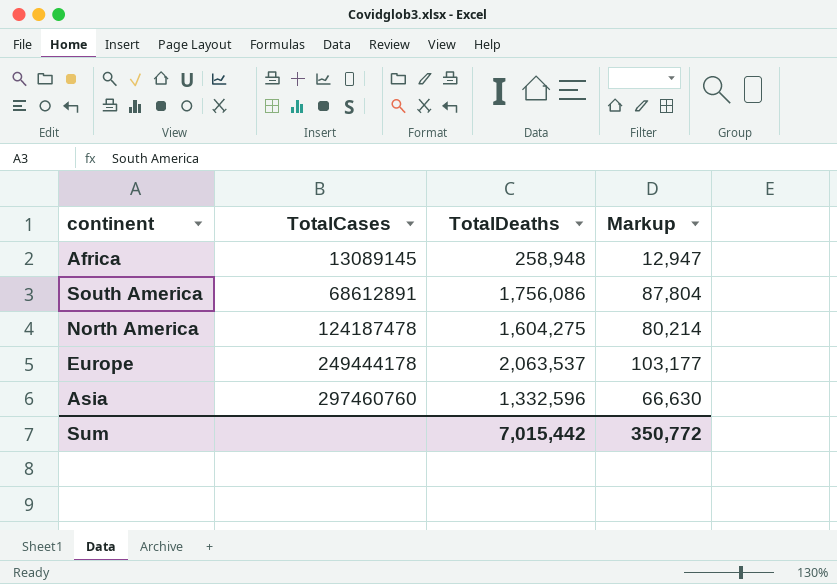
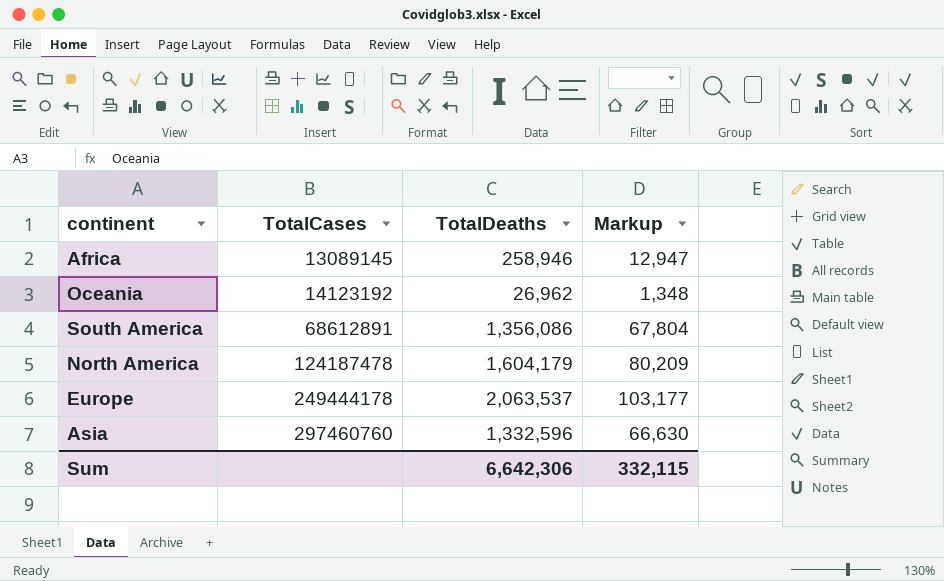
Africa | TotalDeaths: 258,948 -> 258,946
row Oceania: none -> 14123192 | 26,962 | 1,348
South America | TotalDeaths: 1,756,086 -> 1,356,086
South America | Markup: 87,804 -> 67,804
North America | TotalDeaths: 1,604,275 -> 1,604,179
North America | Markup: 80,214 -> 80,209
Sum | TotalDeaths: 7,015,442 -> 6,642,306
Sum | Markup: 350,772 -> 332,115

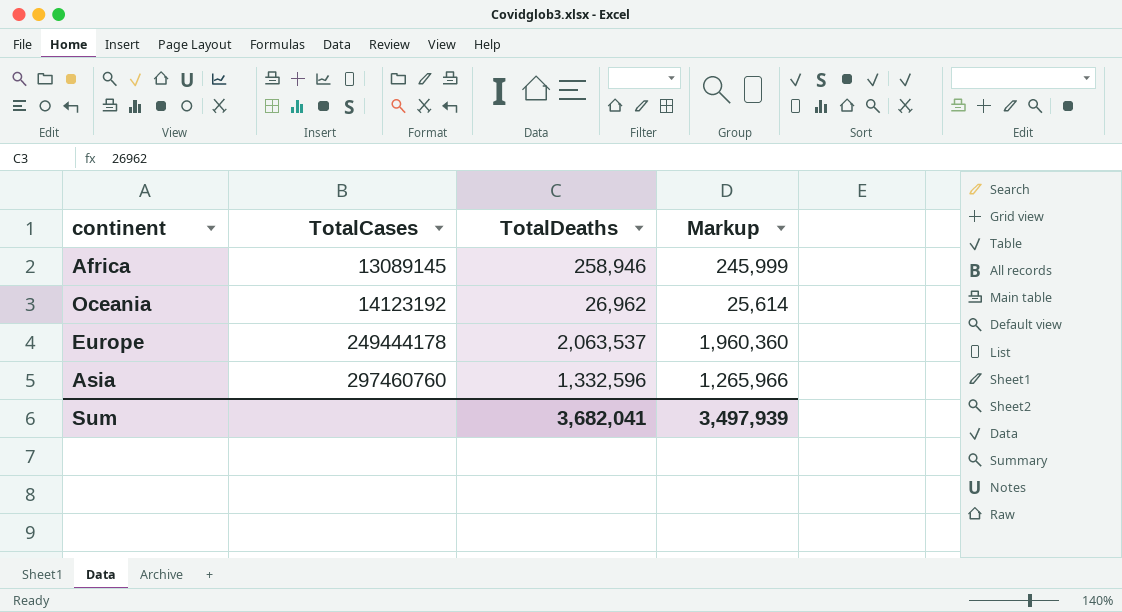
column Markup | formula: [TotalDeaths] * 0.05 -> [TotalDeaths] * 0.95
row South America: 68612891 | 1,356,086 | 67,804 -> none
row North America: 124187478 | 1,604,179 | 80,209 -> none
Sum | TotalDeaths: 6,642,306 -> 3,682,041
Sum | Markup: 332,115 -> 3,497,939

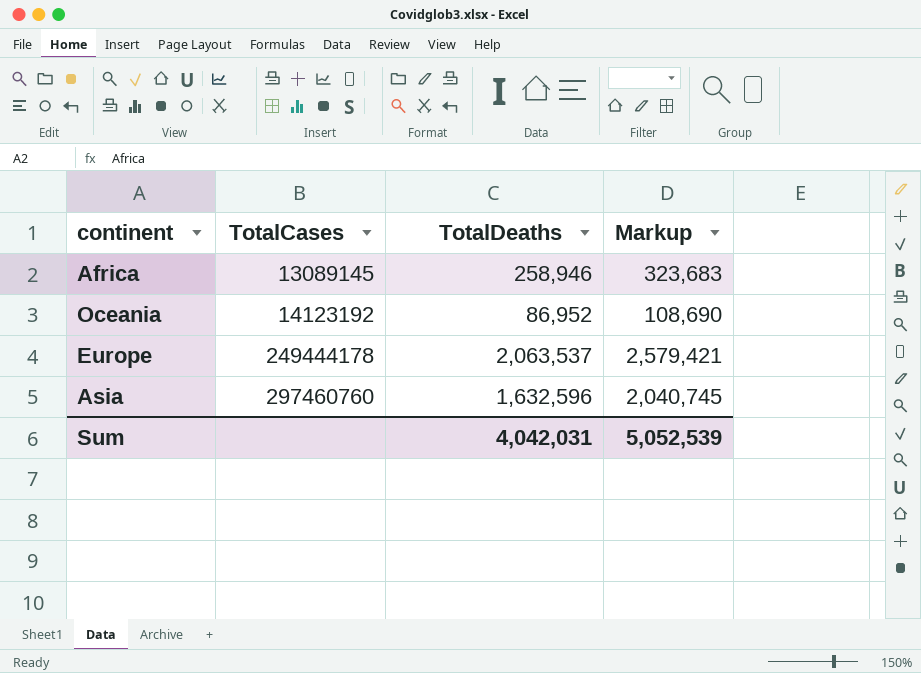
column Markup | formula: [TotalDeaths] * 0.95 -> [TotalDeaths] * 1.25
Oceania | TotalDeaths: 26,962 -> 86,952
Asia | TotalDeaths: 1,332,596 -> 1,632,596
Sum | TotalDeaths: 3,682,041 -> 4,042,031
Sum | Markup: 3,497,939 -> 5,052,539

